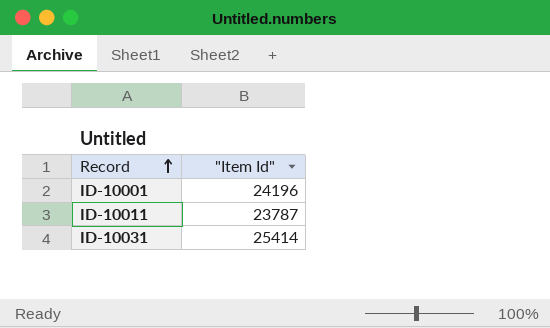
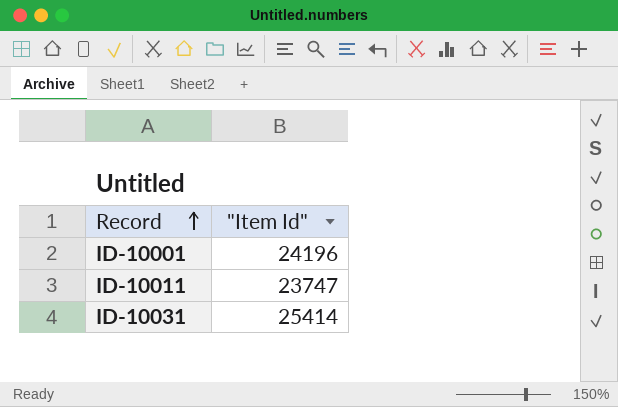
ID-10011 | "Item Id": 23787 -> 23747

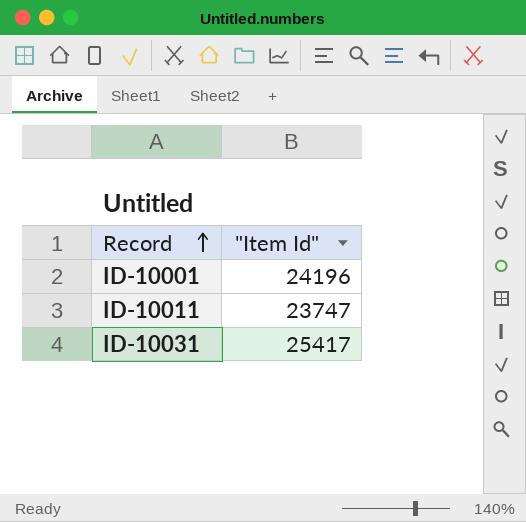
ID-10031 | "Item Id": 25414 -> 25417

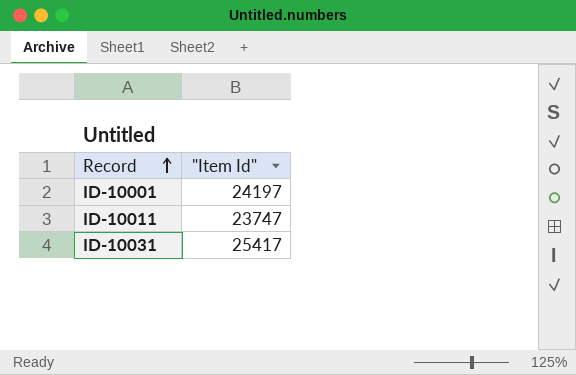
ID-10001 | "Item Id": 24196 -> 24197

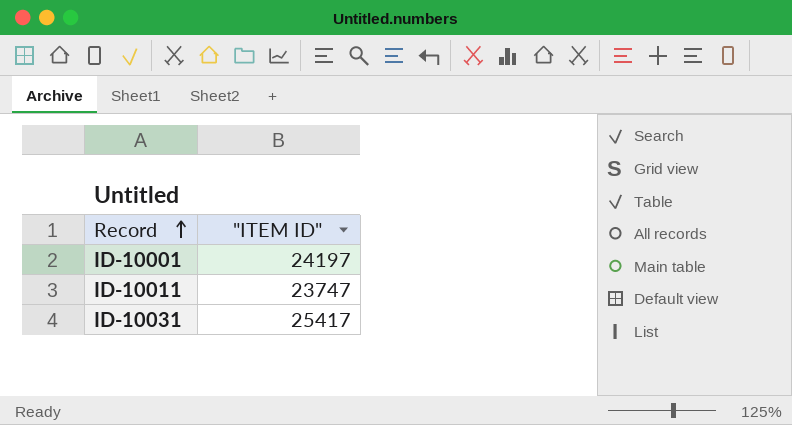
column name: "Item Id" -> "ITEM ID"

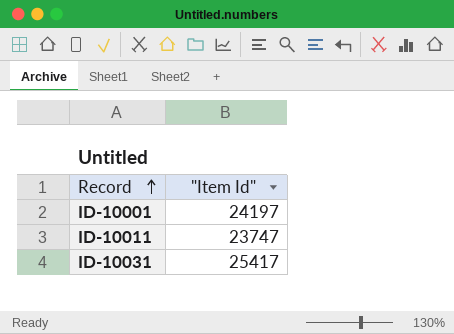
column name: "ITEM ID" -> "Item Id"

